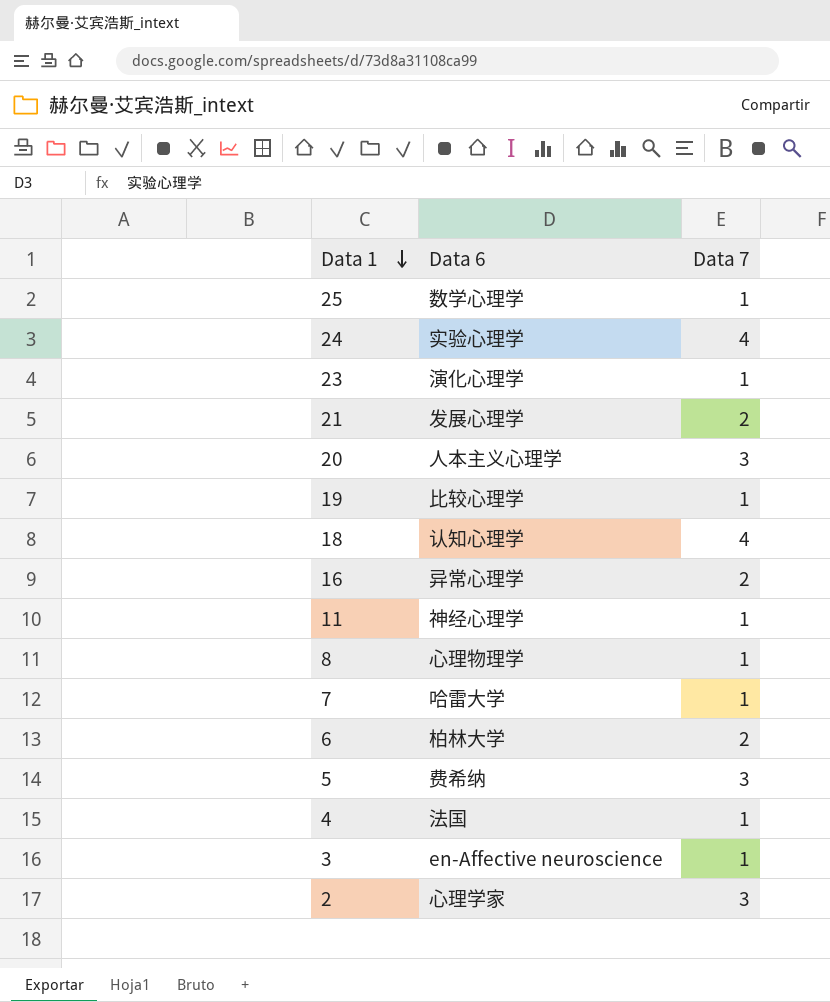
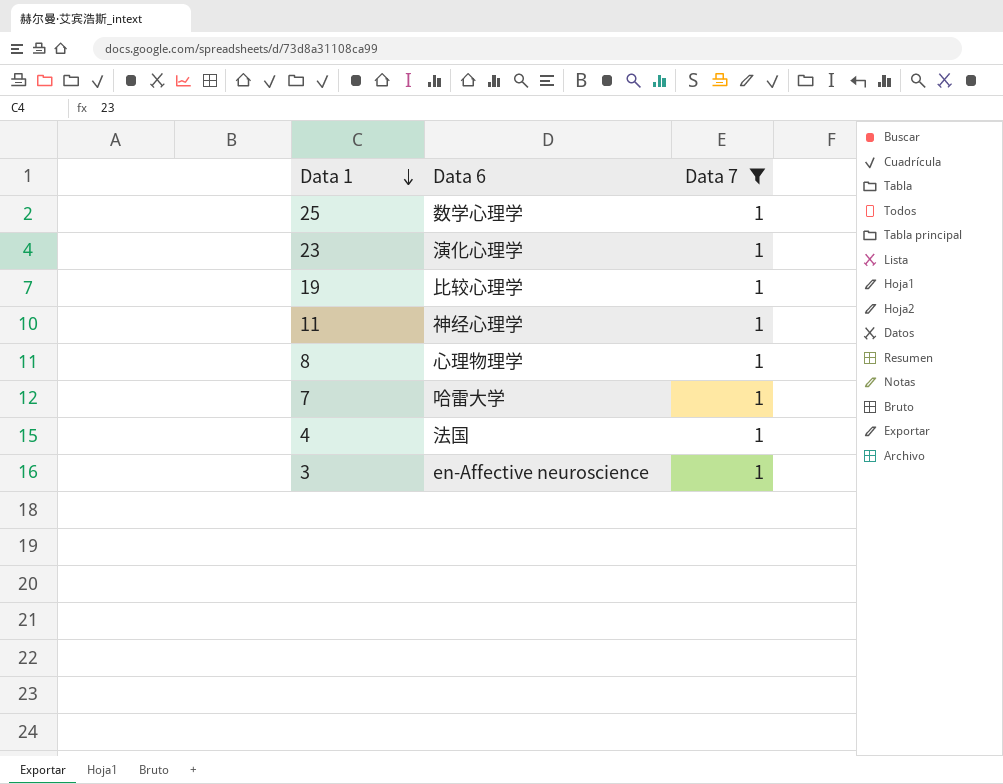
filter: none -> Data 7 = 1

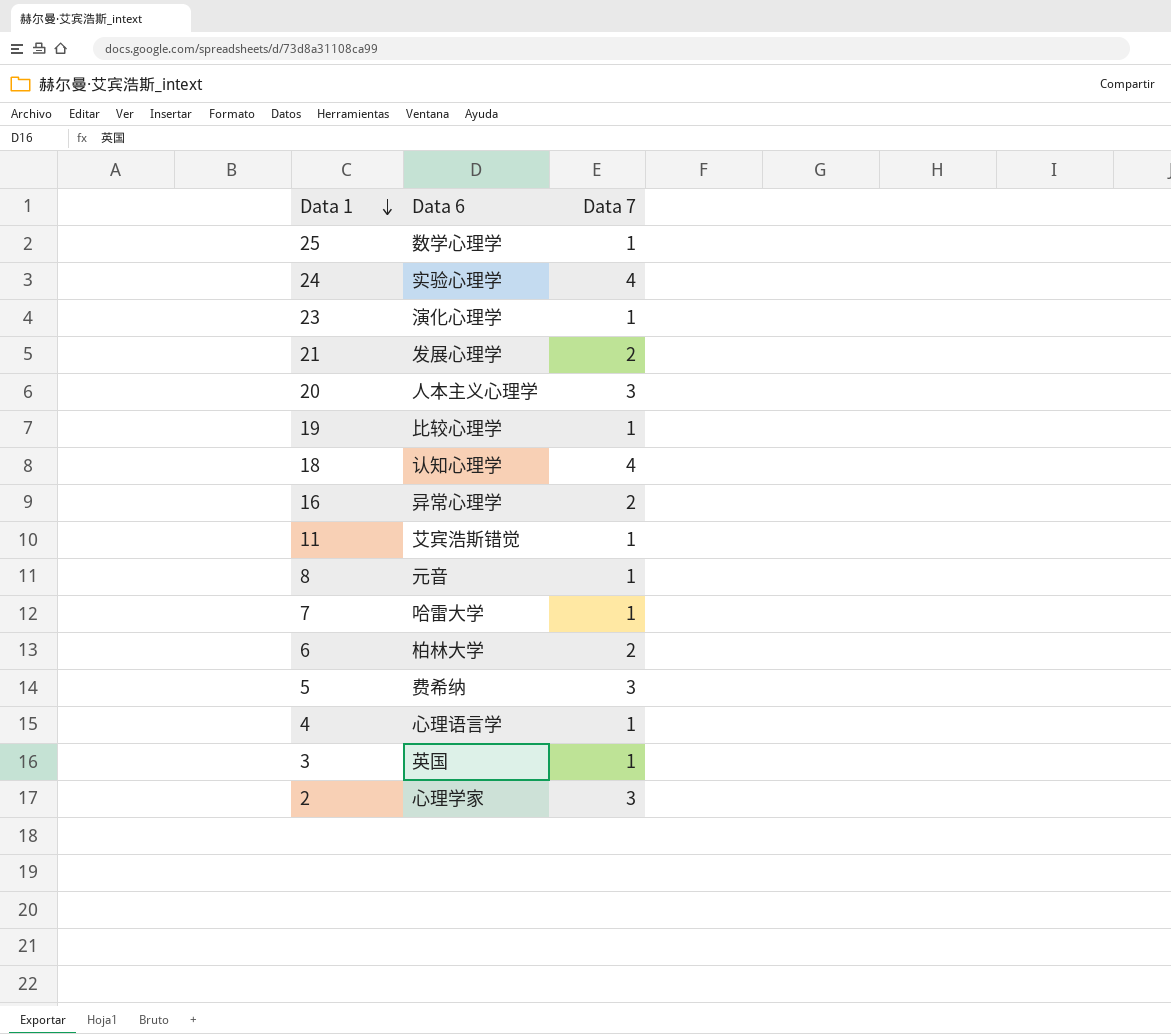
filter: Data 7 = 1 -> none
11 | Data 6: 神经心理学 -> 艾宾浩斯错觉
8 | Data 6: 心理物理学 -> 元音
4 | Data 6: 法国 -> 心理语言学
3 | Data 6: en-Affective neuroscience -> 英国

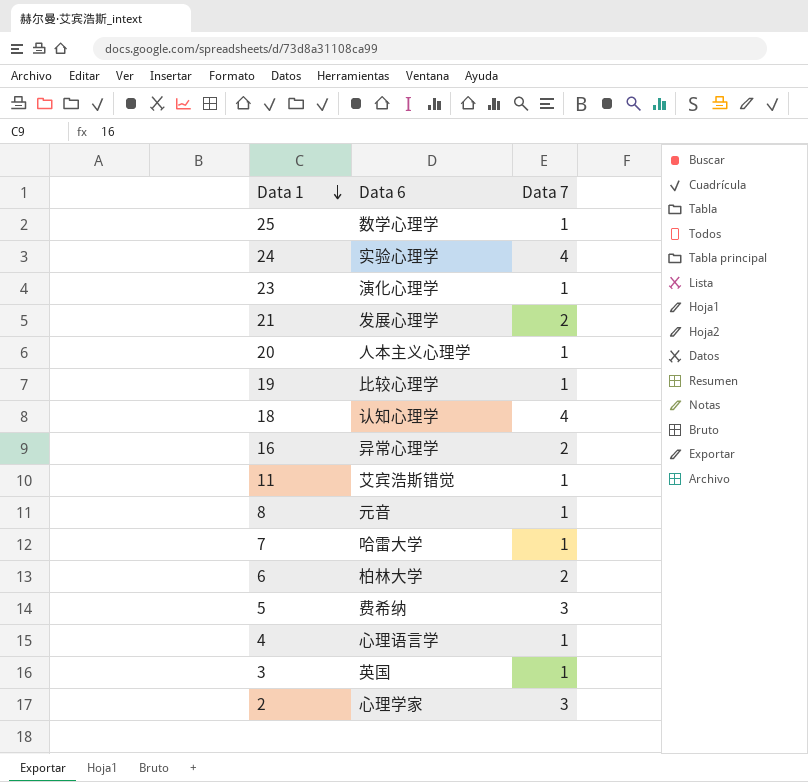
20 | Data 7: 3 -> 1

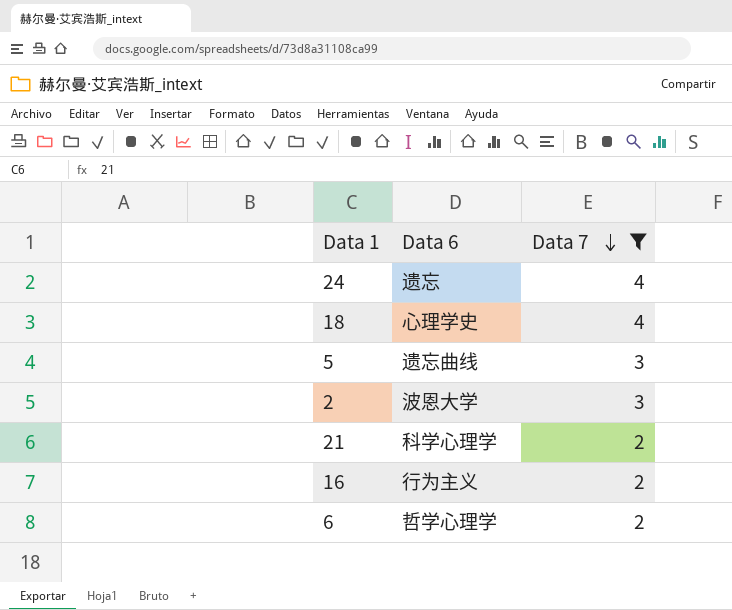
filter: none -> Data 7 != 1
row order: Data 1 descending -> Data 7 descending
24 | Data 6: 实验心理学 -> 遗忘
18 | Data 6: 认知心理学 -> 心理学史
5 | Data 6: 费希纳 -> 遗忘曲线
2 | Data 6: 心理学家 -> 波恩大学
21 | Data 6: 发展心理学 -> 科学心理学
16 | Data 6: 异常心理学 -> 行为主义
6 | Data 6: 柏林大学 -> 哲学心理学

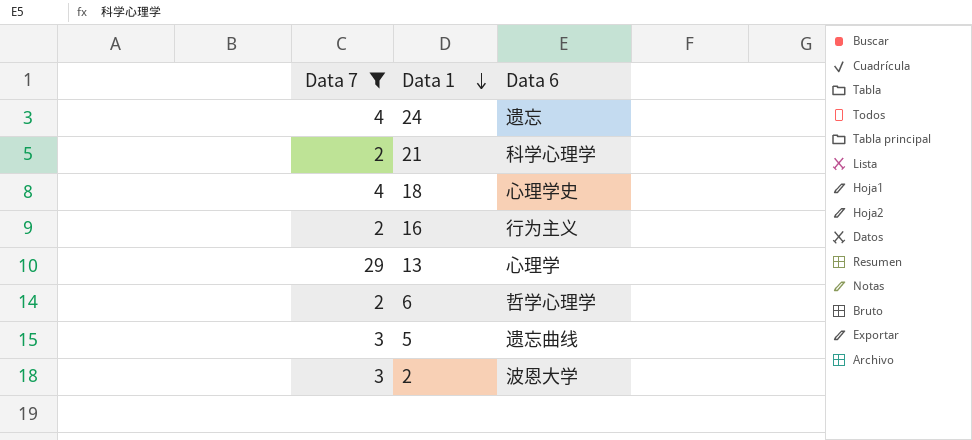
row order: Data 7 descending -> Data 1 descending
column Data 7 | position: 3 -> 1
row 13: none -> 29 | 心理学

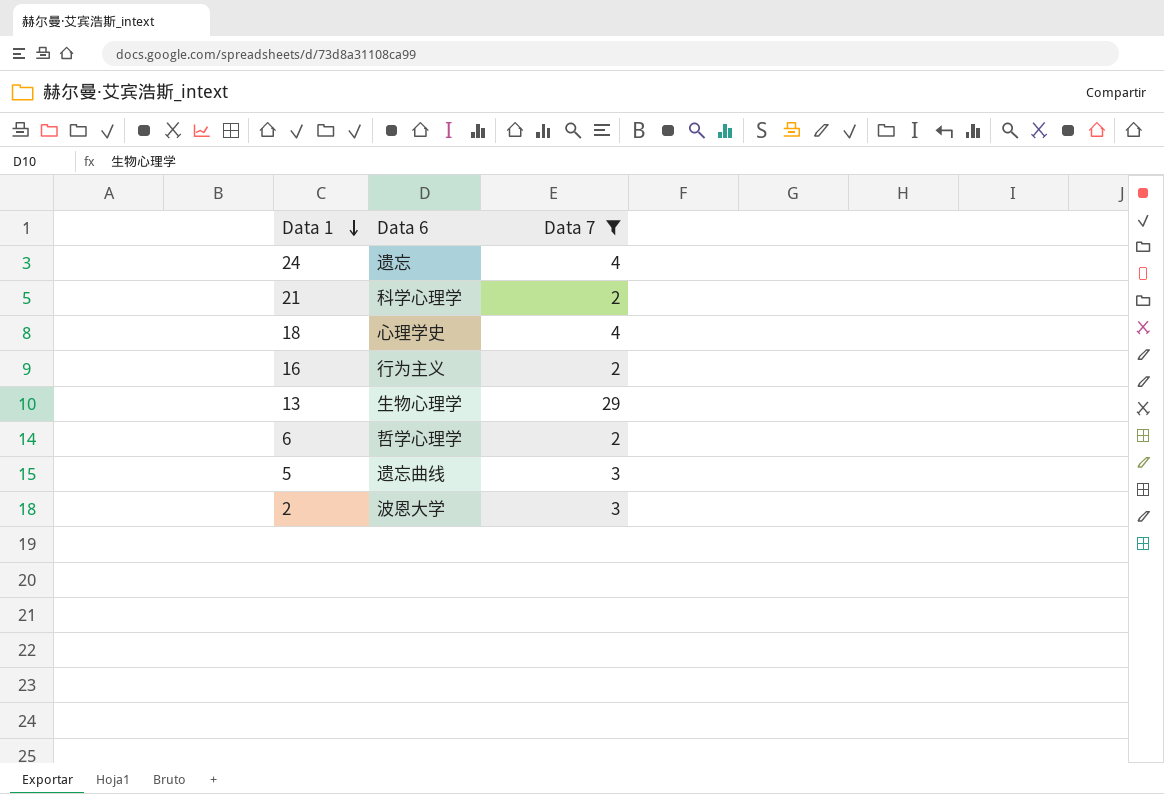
column Data 7 | position: 1 -> 3
13 | Data 6: 心理学 -> 生物心理学

